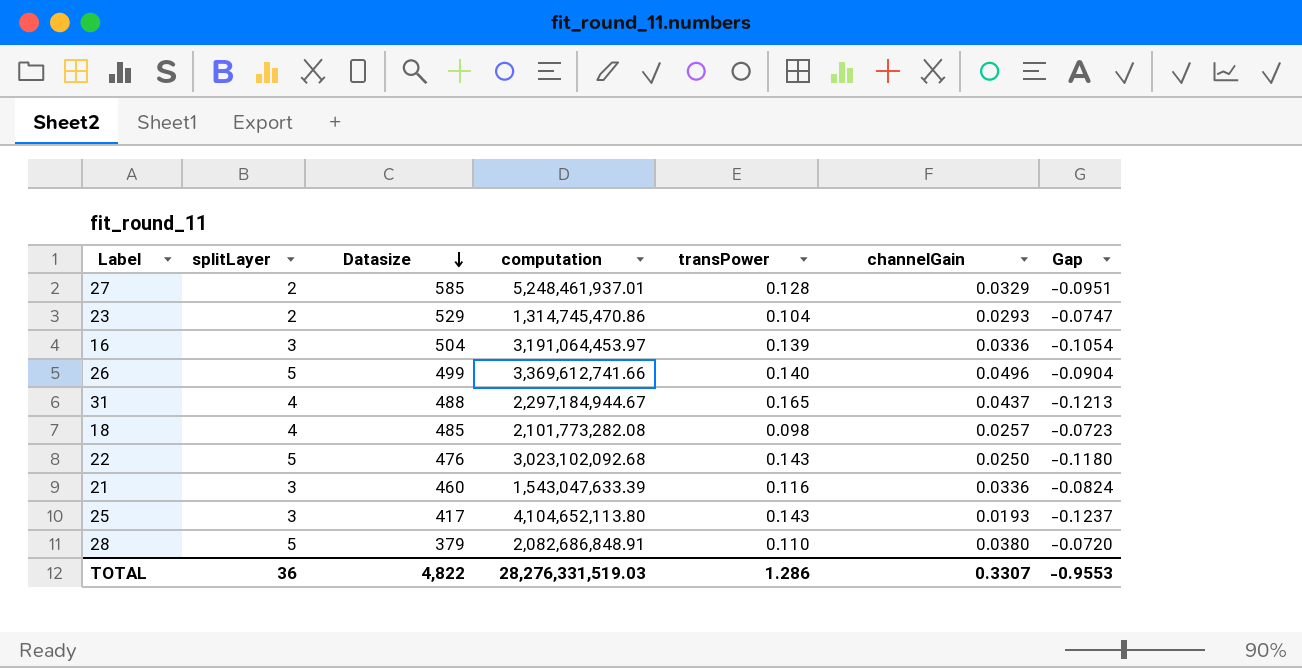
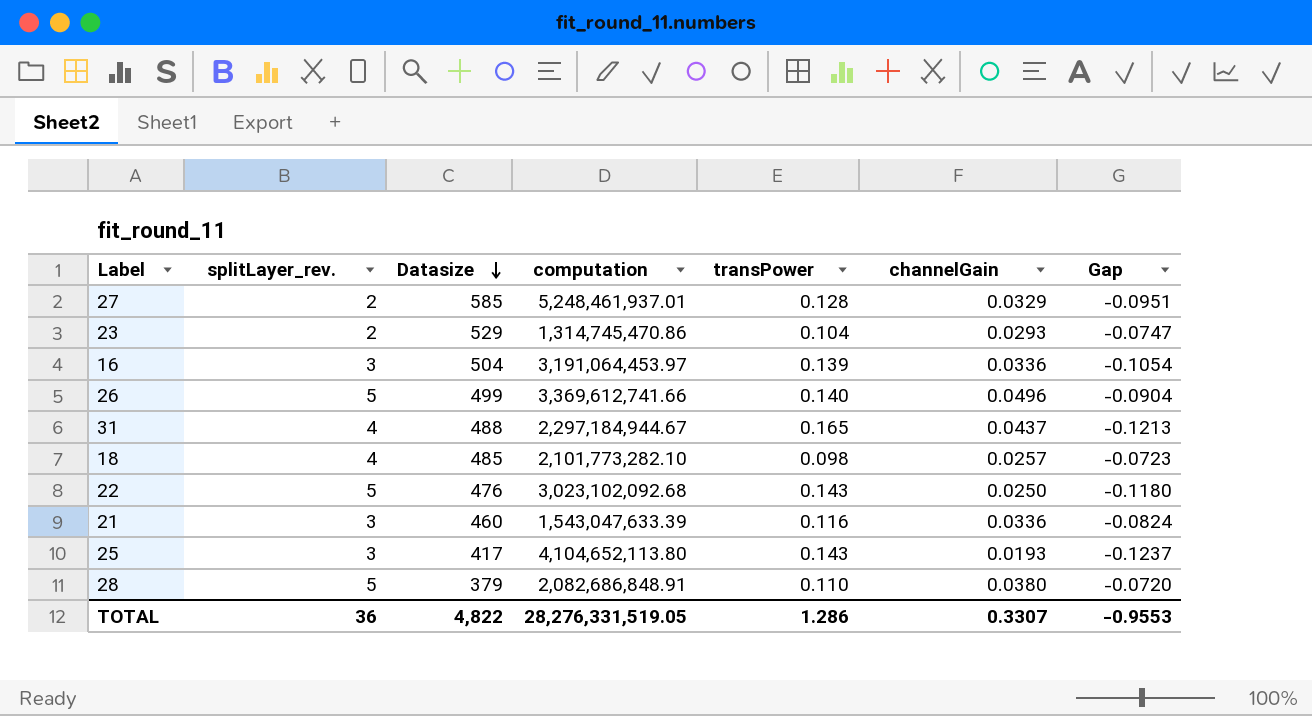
column name: splitLayer -> splitLayer_rev.
18 | computation: 2,101,773,282.08 -> 2,101,773,282.10
TOTAL | computation: 28,276,331,519.03 -> 28,276,331,519.05

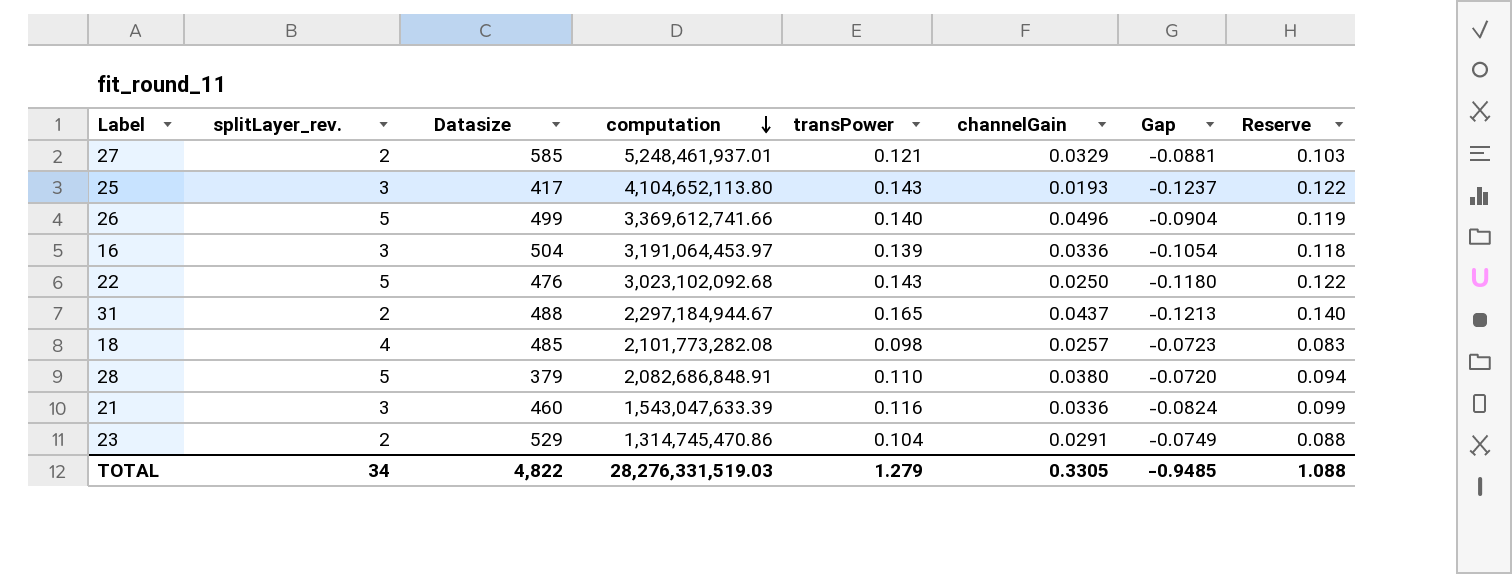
row order: Datasize descending -> computation descending
column Reserve | formula: none -> [transPower] * 0.85
27 | transPower: 0.128 -> 0.121
27 | Gap: -0.0951 -> -0.0881
31 | splitLayer_rev.: 4 -> 2
18 | computation: 2,101,773,282.10 -> 2,101,773,282.08
23 | channelGain: 0.0293 -> 0.0291
23 | Gap: -0.0747 -> -0.0749
TOTAL | splitLayer_rev.: 36 -> 34
TOTAL | computation: 28,276,331,519.05 -> 28,276,331,519.03
TOTAL | transPower: 1.286 -> 1.279
TOTAL | channelGain: 0.3307 -> 0.3305
TOTAL | Gap: -0.9553 -> -0.9485

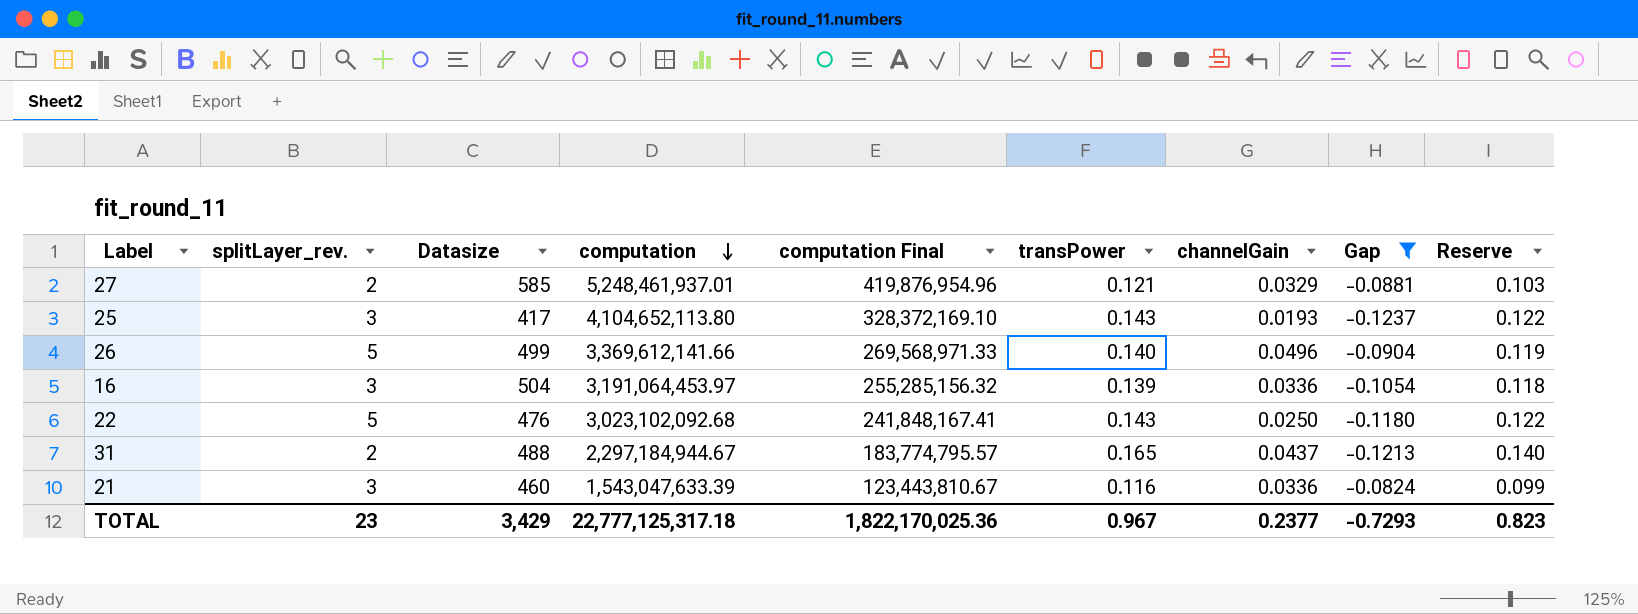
filter: none -> Gap <= -0.0824
column computation Final | formula: none -> [computation] * 0.08
26 | computation: 3,369,612,741.66 -> 3,369,612,141.66
TOTAL | splitLayer_rev.: 34 -> 23
TOTAL | Datasize: 4,822 -> 3,429
TOTAL | computation: 28,276,331,519.03 -> 22,777,125,317.18
TOTAL | transPower: 1.279 -> 0.967
TOTAL | channelGain: 0.3305 -> 0.2377
TOTAL | Gap: -0.9485 -> -0.7293
TOTAL | Reserve: 1.088 -> 0.823

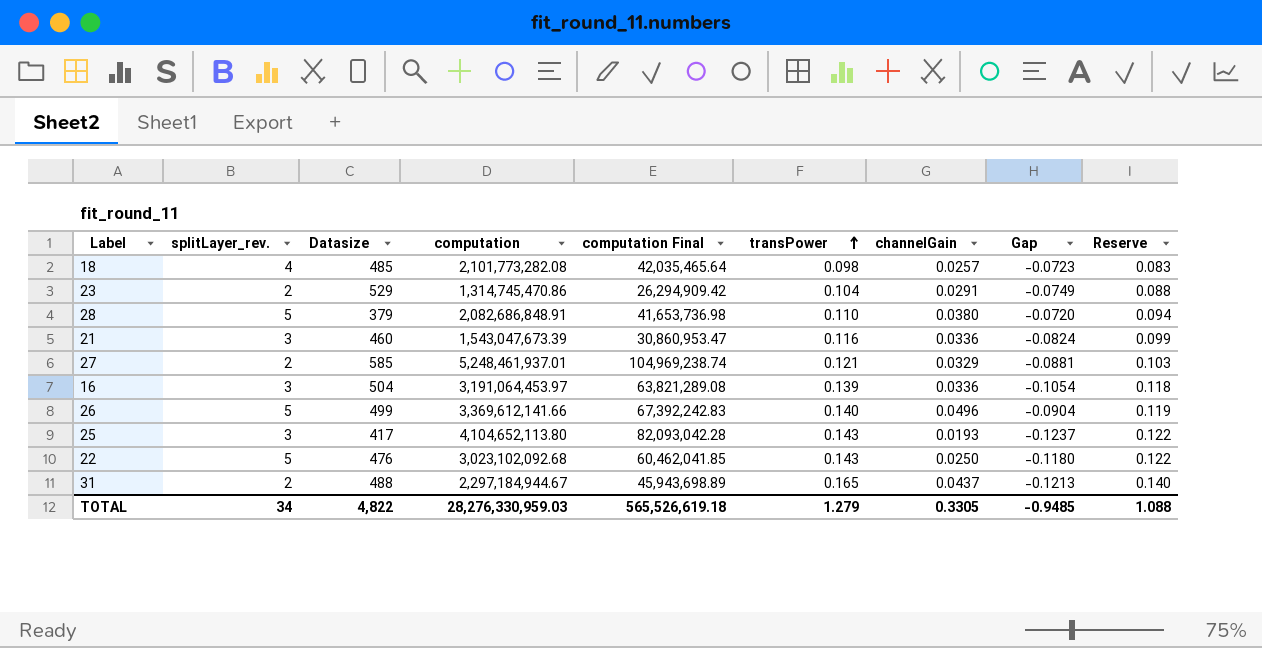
filter: Gap <= -0.0824 -> none
row order: computation descending -> transPower ascending
column computation Final | formula: [computation] * 0.08 -> [computation] * 0.02
21 | computation: 1,543,047,633.39 -> 1,543,047,673.39
TOTAL | splitLayer_rev.: 23 -> 34
TOTAL | Datasize: 3,429 -> 4,822
TOTAL | computation: 22,777,125,317.18 -> 28,276,330,959.03
TOTAL | computation Final: 1,822,170,025.36 -> 565,526,619.18
TOTAL | transPower: 0.967 -> 1.279
TOTAL | channelGain: 0.2377 -> 0.3305
TOTAL | Gap: -0.7293 -> -0.9485
TOTAL | Reserve: 0.823 -> 1.088

